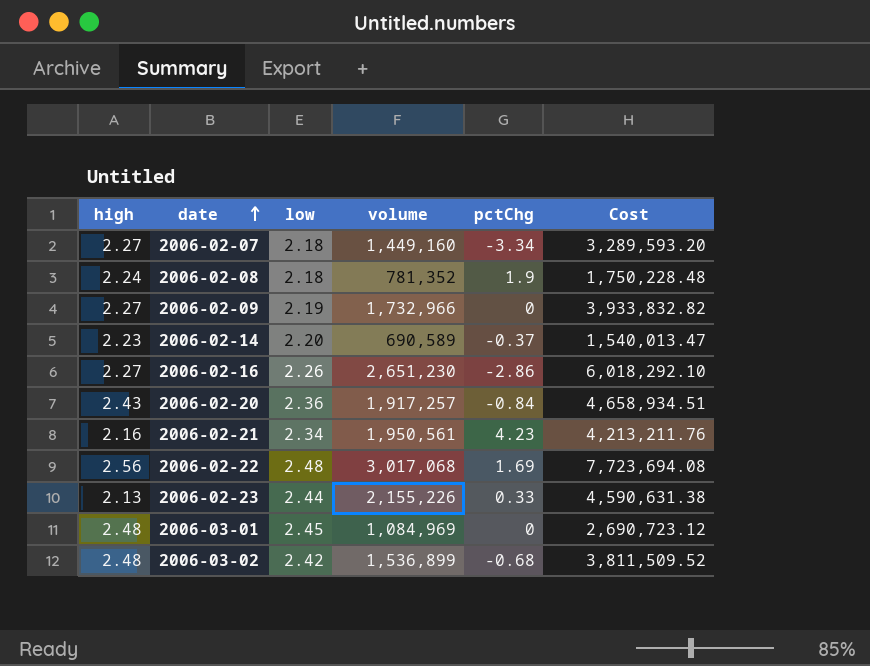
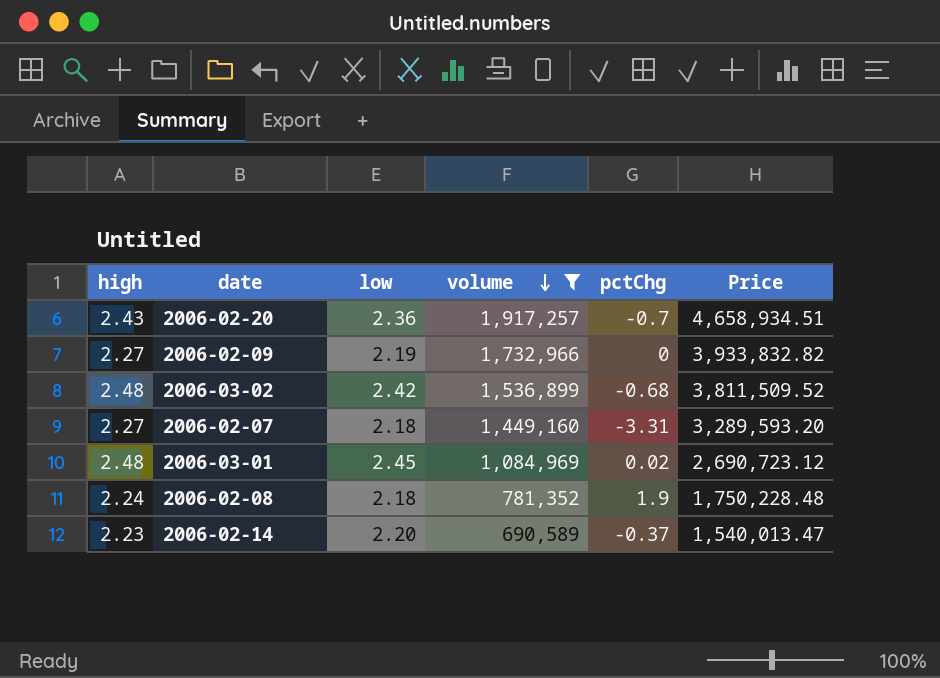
filter: none -> volume <= 1,917,257
row order: date ascending -> volume descending
column name: Cost -> Price
2006-02-20 | pctChg: -0.84 -> -0.7
2006-02-07 | pctChg: -3.34 -> -3.31
2006-03-01 | pctChg: 0 -> 0.02

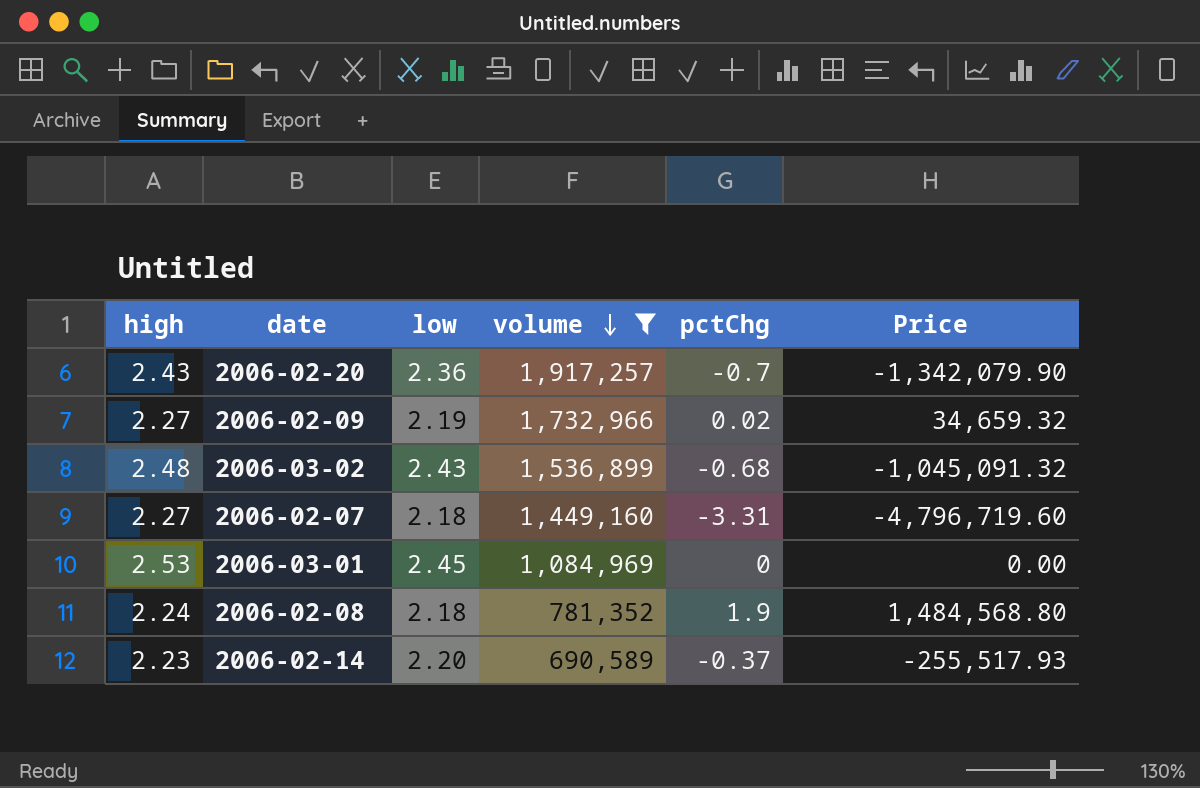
column Price | formula: [high] * [volume] -> [volume] * [pctChg]
2006-02-09 | pctChg: 0 -> 0.02
2006-03-02 | low: 2.42 -> 2.43
2006-03-01 | high: 2.48 -> 2.53
2006-03-01 | pctChg: 0.02 -> 0

